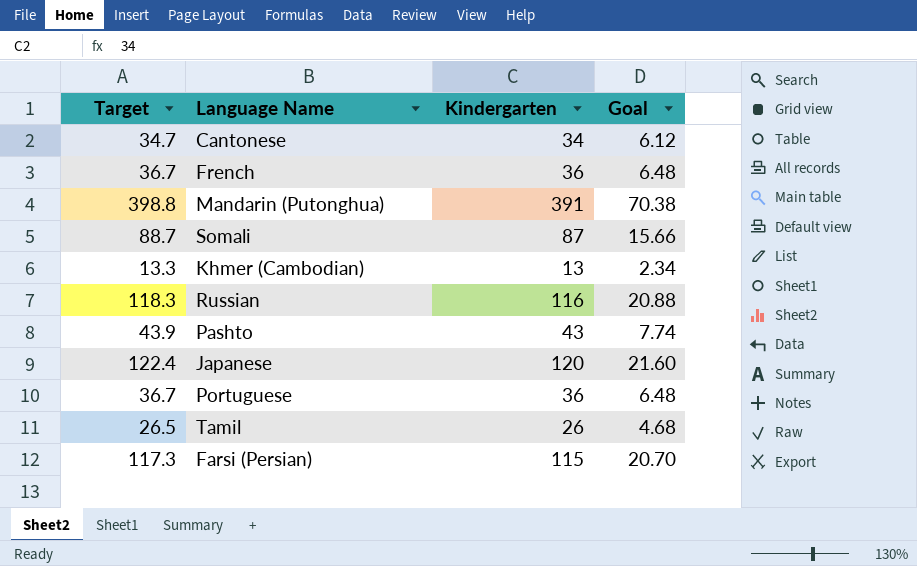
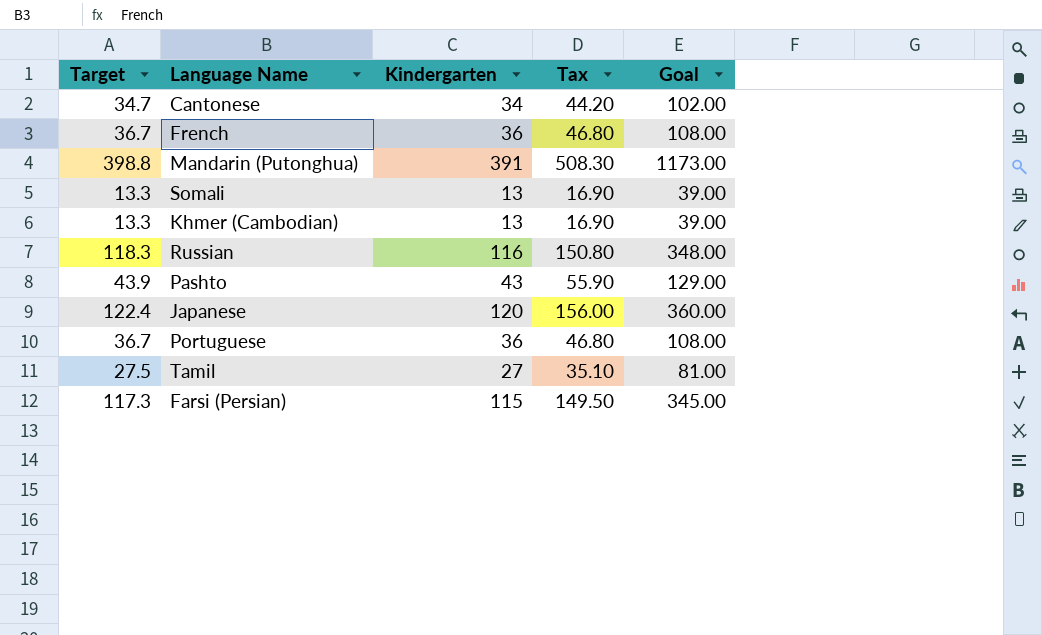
column Tax | formula: none -> [Kindergarten] * 1.3
column Goal | formula: [Kindergarten] * 0.18 -> [Kindergarten] * 3
Somali | Target: 88.7 -> 13.3
Somali | Kindergarten: 87 -> 13
Tamil | Target: 26.5 -> 27.5
Tamil | Kindergarten: 26 -> 27

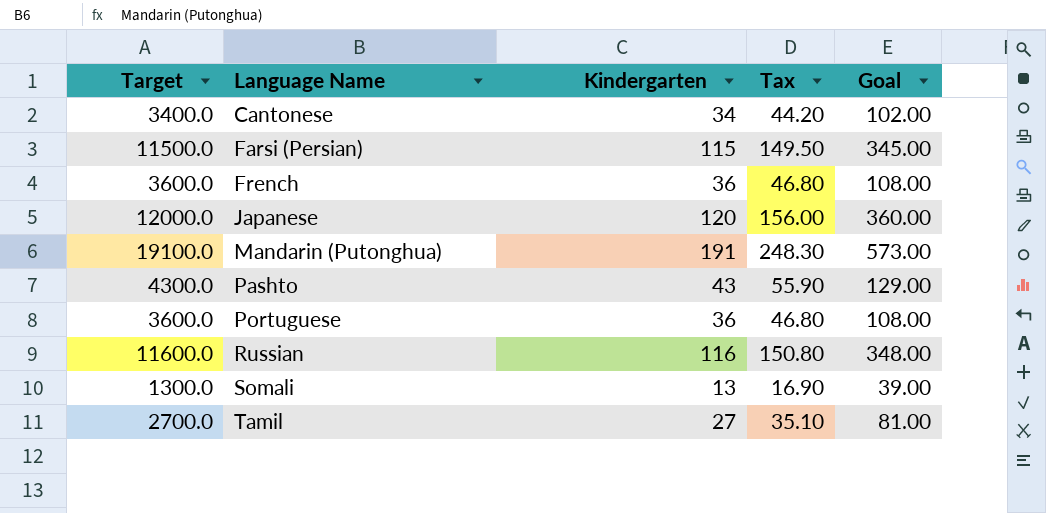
row order: none -> Language Name ascending
column Target | formula: [Kindergarten] * 1.02 -> [Kindergarten] * 100
row Khmer (Cambodian): 13.3 | 13 | 16.90 | 39.00 -> none
Mandarin (Putonghua) | Kindergarten: 391 -> 191
Mandarin (Putonghua) | Tax: 508.30 -> 248.30
Mandarin (Putonghua) | Goal: 1173.00 -> 573.00

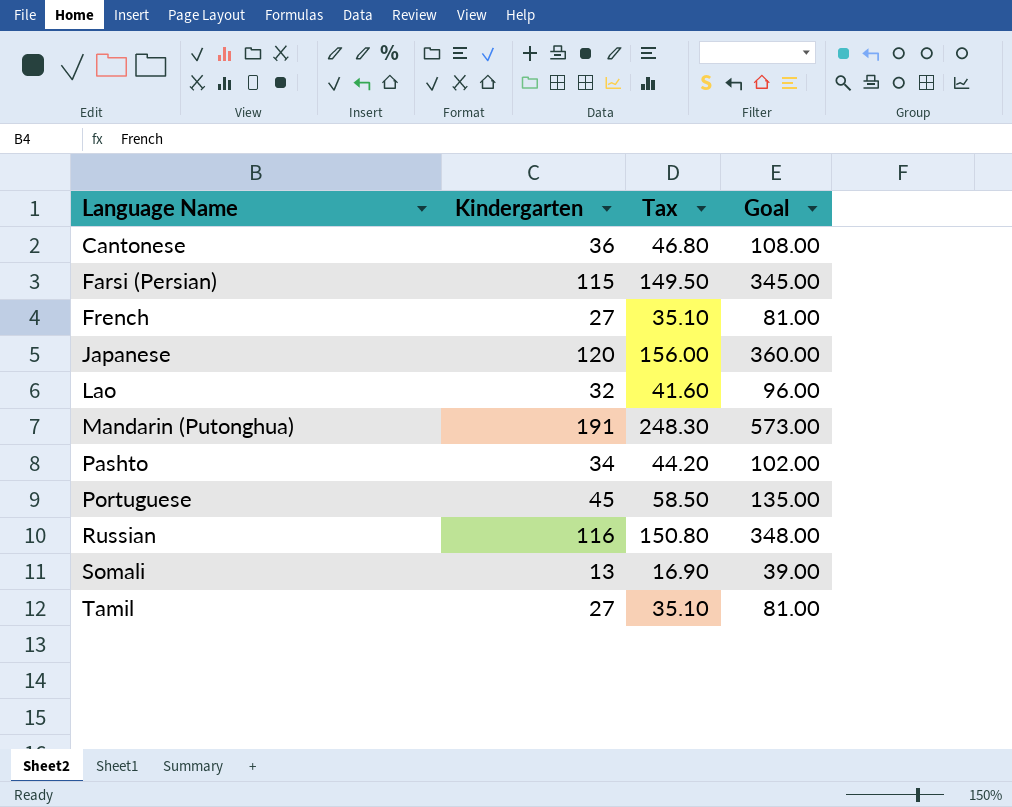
column Target | formula: [Kindergarten] * 100 -> none
Cantonese | Kindergarten: 34 -> 36
Cantonese | Tax: 44.20 -> 46.80
Cantonese | Goal: 102.00 -> 108.00
French | Kindergarten: 36 -> 27
French | Tax: 46.80 -> 35.10
French | Goal: 108.00 -> 81.00
row Lao: none -> 32 | 41.60 | 96.00
Pashto | Kindergarten: 43 -> 34
Pashto | Tax: 55.90 -> 44.20
Pashto | Goal: 129.00 -> 102.00
Portuguese | Kindergarten: 36 -> 45
Portuguese | Tax: 46.80 -> 58.50
Portuguese | Goal: 108.00 -> 135.00

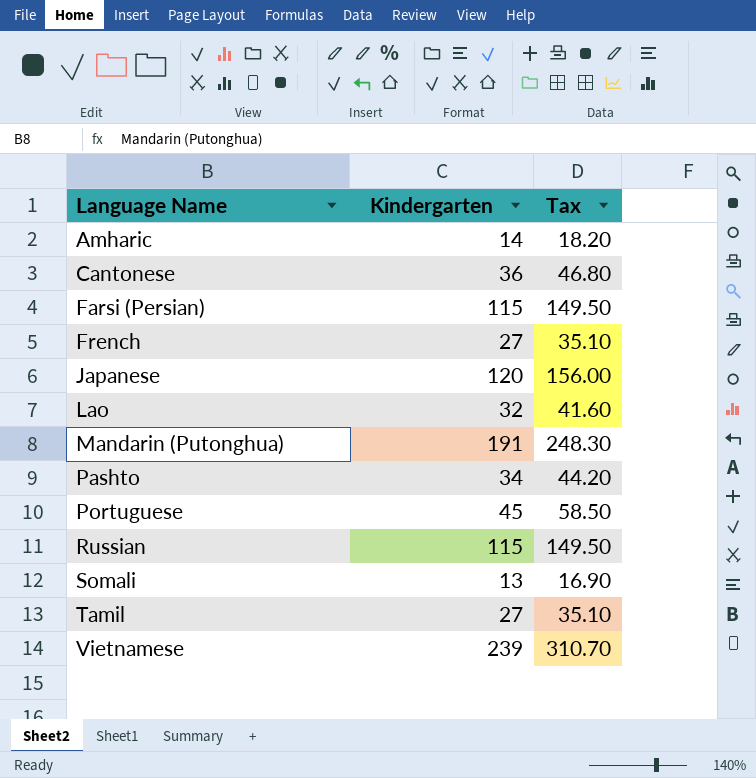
column Goal | formula: [Kindergarten] * 3 -> none
row Amharic: none -> 14 | 18.20
Russian | Kindergarten: 116 -> 115
Russian | Tax: 150.80 -> 149.50
row Vietnamese: none -> 239 | 310.70

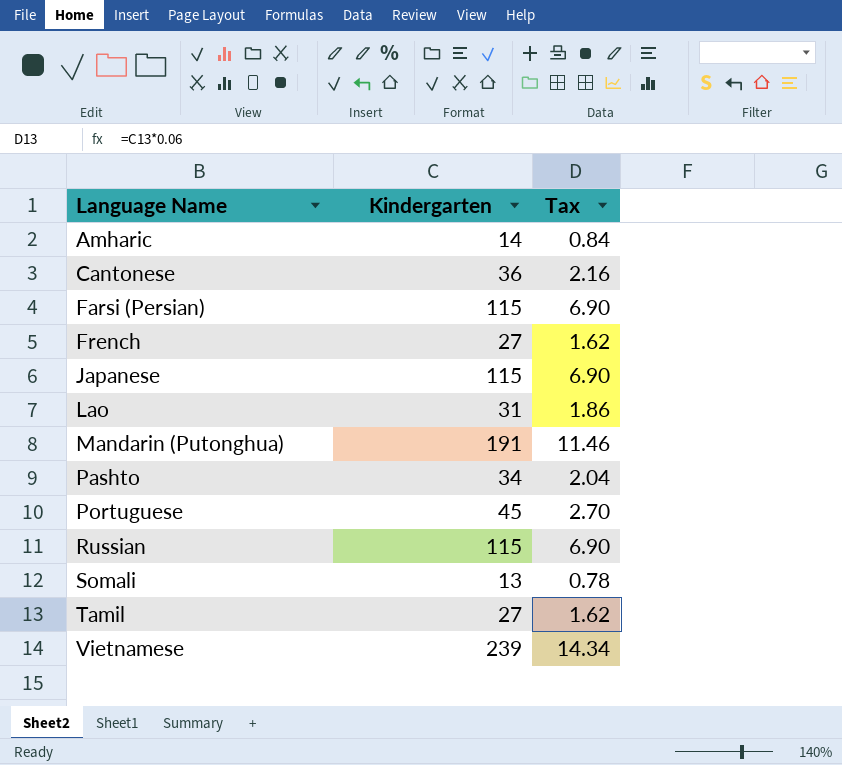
column Tax | formula: [Kindergarten] * 1.3 -> [Kindergarten] * 0.06
Japanese | Kindergarten: 120 -> 115
Lao | Kindergarten: 32 -> 31

